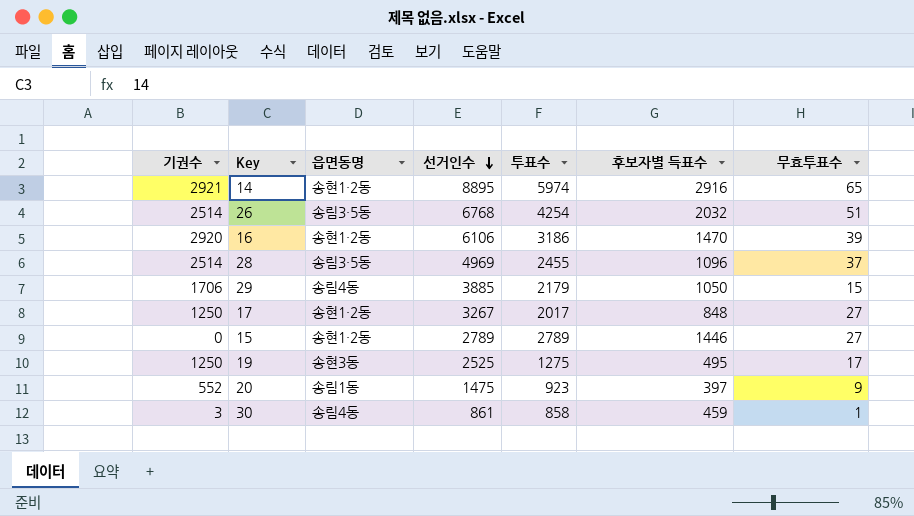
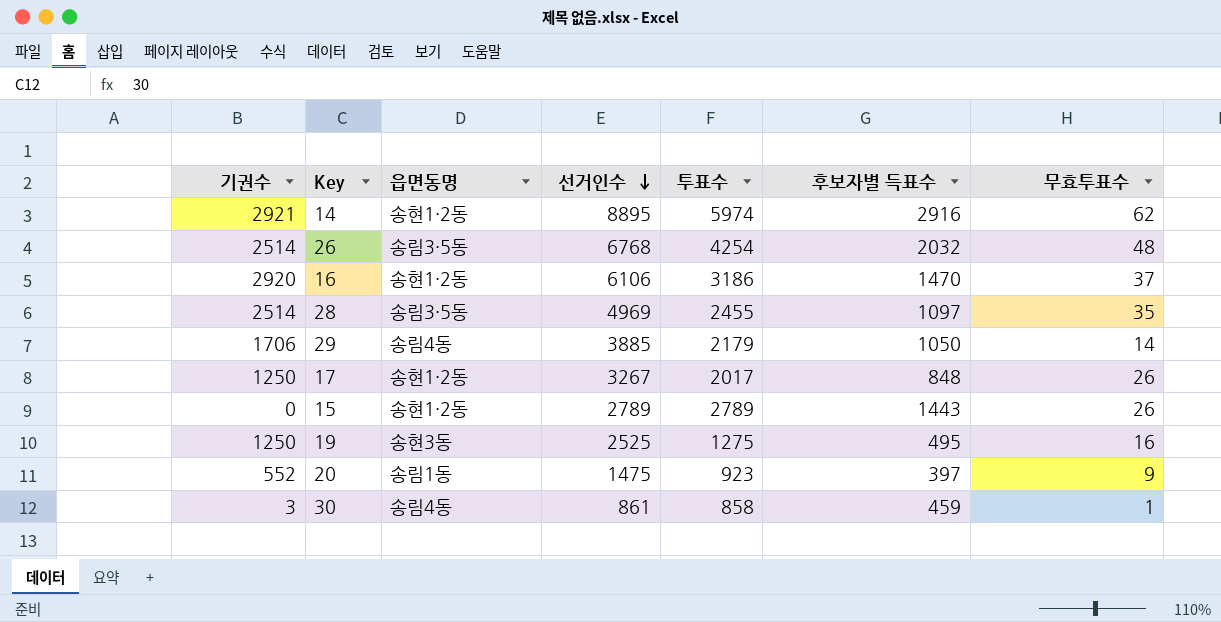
14 | 무효투표수: 65 -> 62
26 | 무효투표수: 51 -> 48
16 | 무효투표수: 39 -> 37
28 | 후보자별 득표수: 1096 -> 1097
28 | 무효투표수: 37 -> 35
29 | 무효투표수: 15 -> 14
17 | 무효투표수: 27 -> 26
15 | 후보자별 득표수: 1446 -> 1443
15 | 무효투표수: 27 -> 26
19 | 무효투표수: 17 -> 16

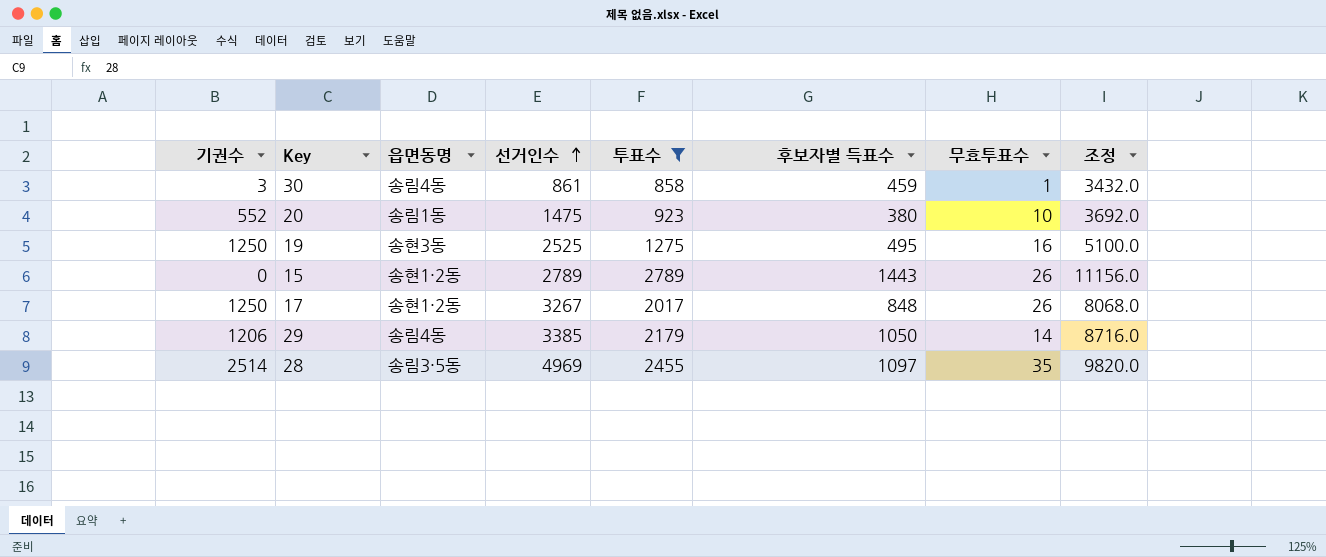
filter: none -> 투표수 <= 2789
row order: 선거인수 descending -> 선거인수 ascending
column 조정 | formula: none -> [투표수] * 4
20 | 후보자별 득표수: 397 -> 380
20 | 무효투표수: 9 -> 10
29 | 기권수: 1706 -> 1206
29 | 선거인수: 3885 -> 3385

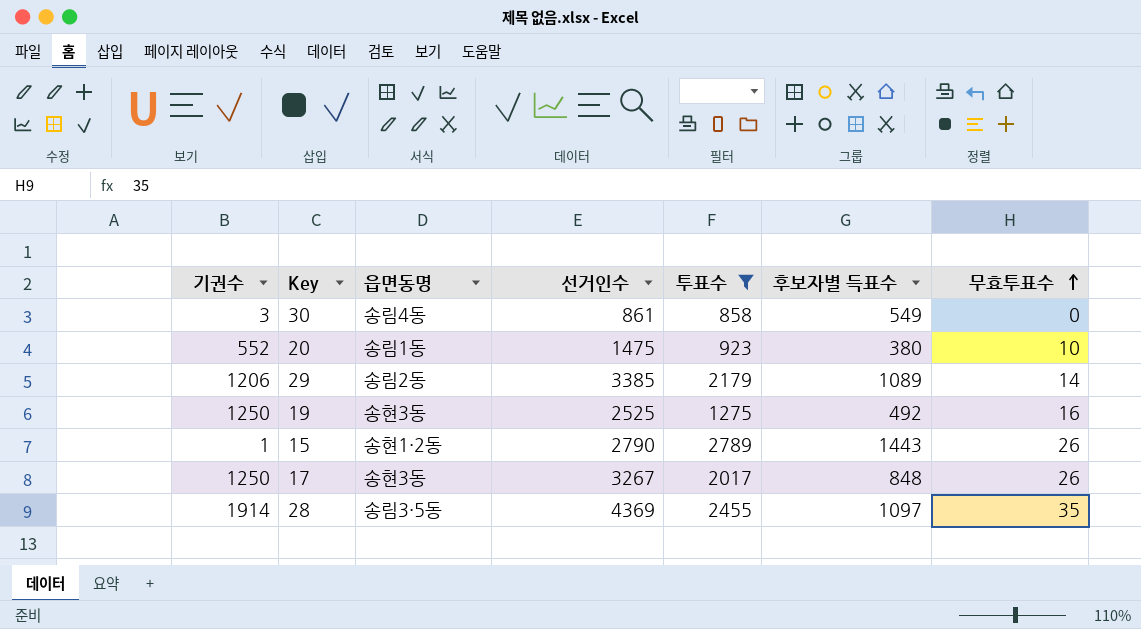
row order: 선거인수 ascending -> 무효투표수 ascending
column 조정 | formula: [투표수] * 4 -> none
30 | 후보자별 득표수: 459 -> 549
30 | 무효투표수: 1 -> 0
29 | 읍면동명: 송림4동 -> 송림2동
29 | 후보자별 득표수: 1050 -> 1089
19 | 후보자별 득표수: 495 -> 492
15 | 기권수: 0 -> 1
15 | 선거인수: 2789 -> 2790
17 | 읍면동명: 송현1·2동 -> 송현3동
28 | 기권수: 2514 -> 1914
28 | 선거인수: 4969 -> 4369

